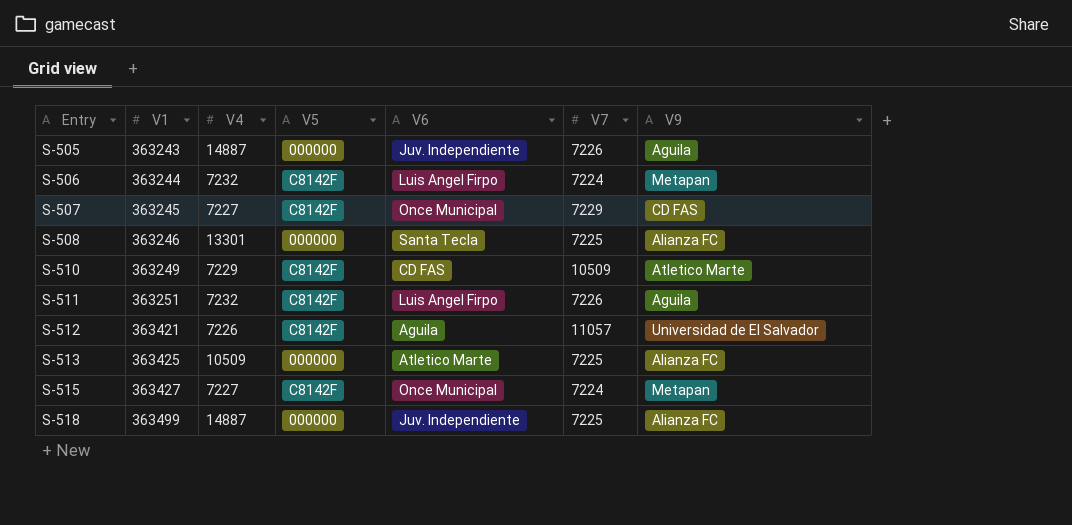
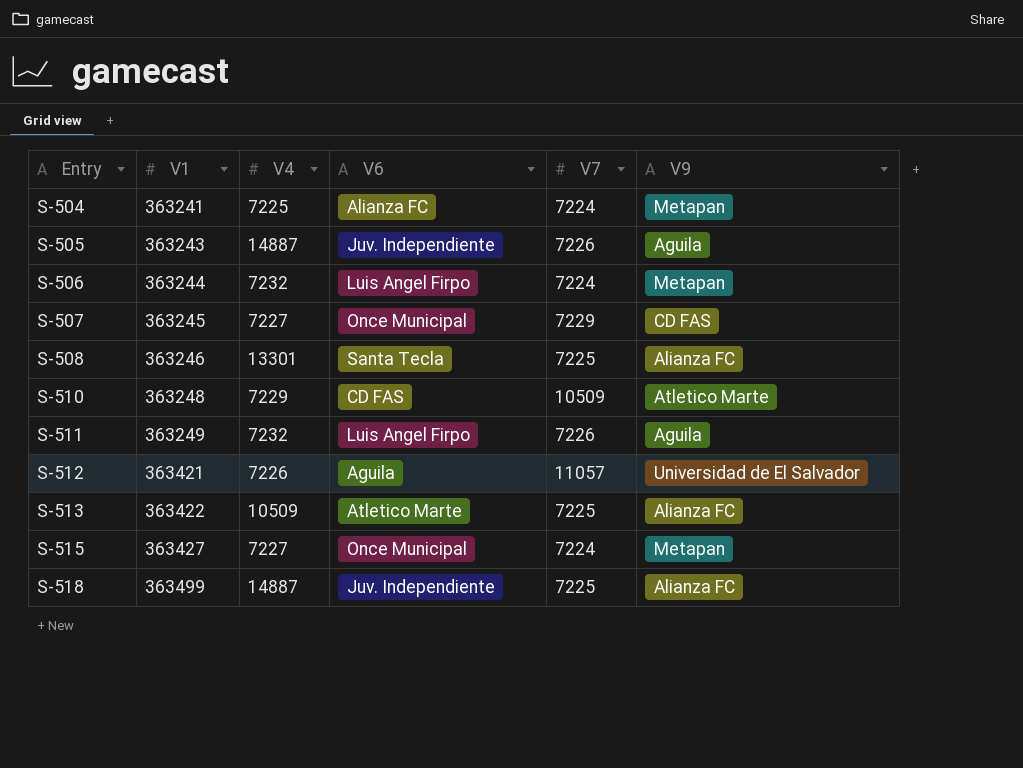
column V5 | position: 4 -> none
row S-504: none -> 363241 | 7225 | Alianza FC | 7224 | Metapan
S-510 | V1: 363249 -> 363248
S-511 | V1: 363251 -> 363249
S-513 | V1: 363425 -> 363422

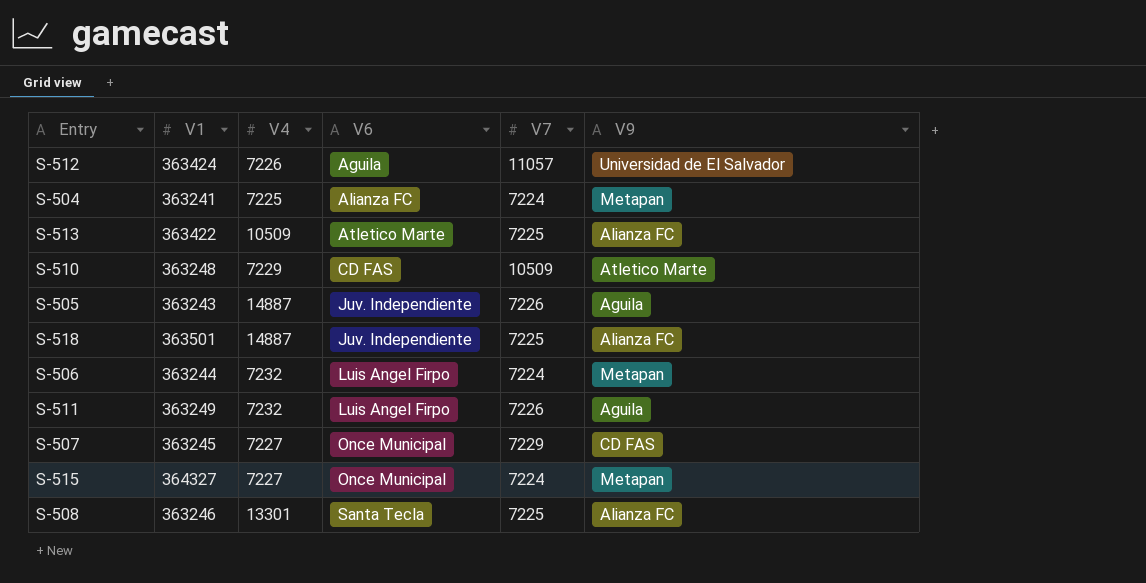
row order: Entry ascending -> V6 ascending
S-512 | V1: 363421 -> 363424
S-518 | V1: 363499 -> 363501
S-515 | V1: 363427 -> 364327

